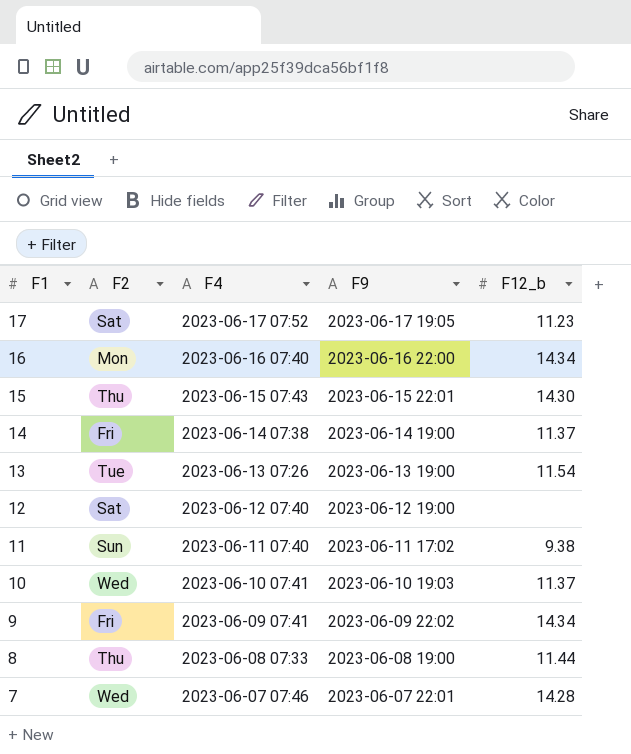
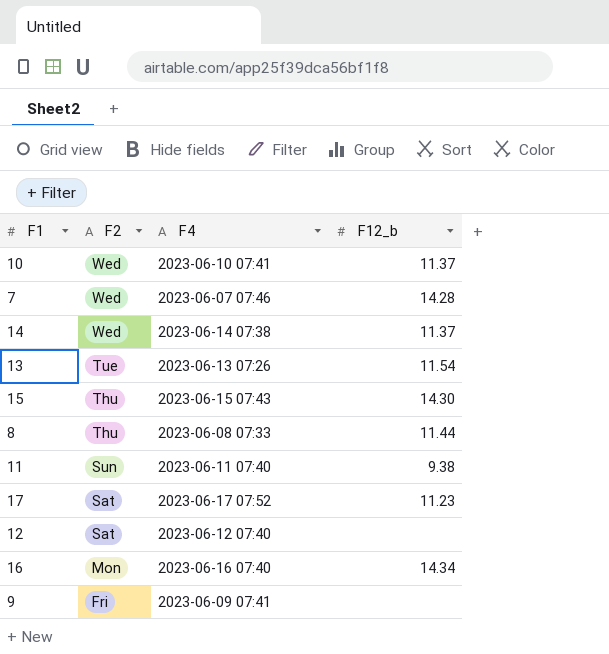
row order: F1 descending -> F2 descending
column F9 | position: 4 -> none
14 | F2: Fri -> Wed
9 | F12_b: 14.34 -> none

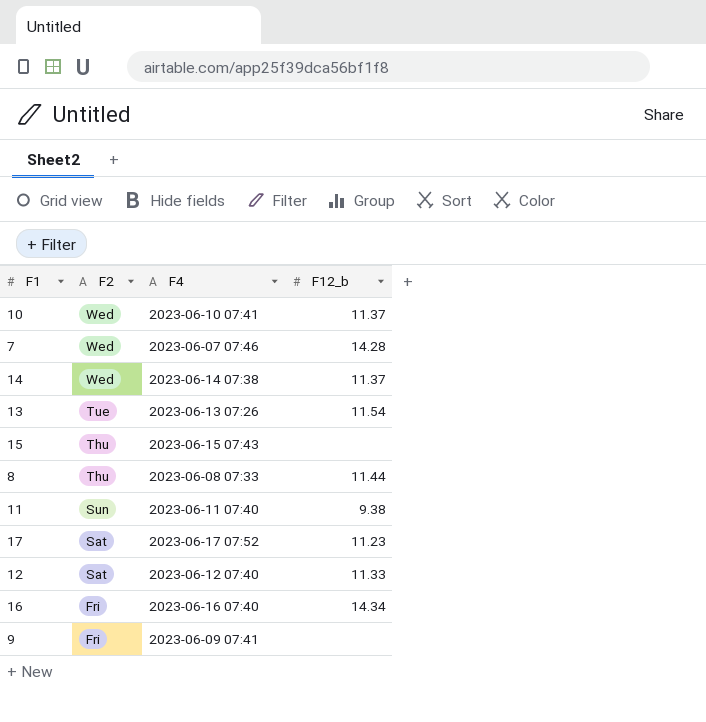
15 | F12_b: 14.30 -> none
12 | F12_b: none -> 11.33
16 | F2: Mon -> Fri

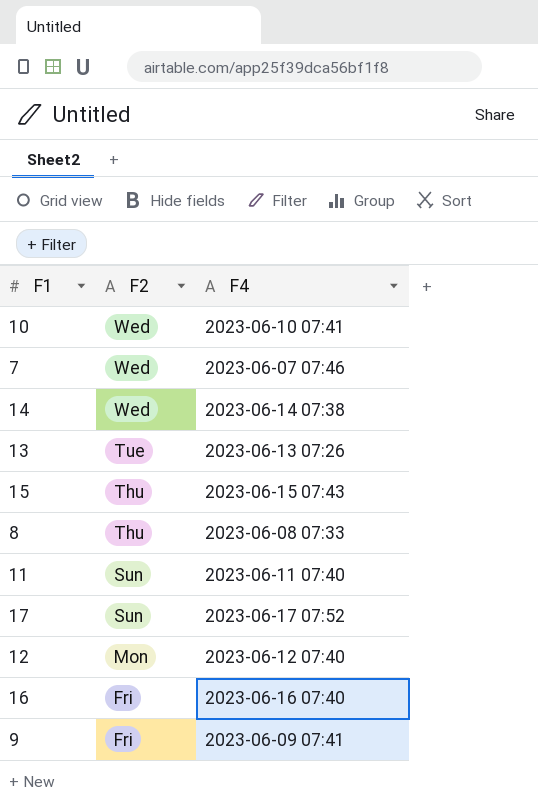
column F12_b | position: 4 -> none
17 | F2: Sat -> Sun
12 | F2: Sat -> Mon

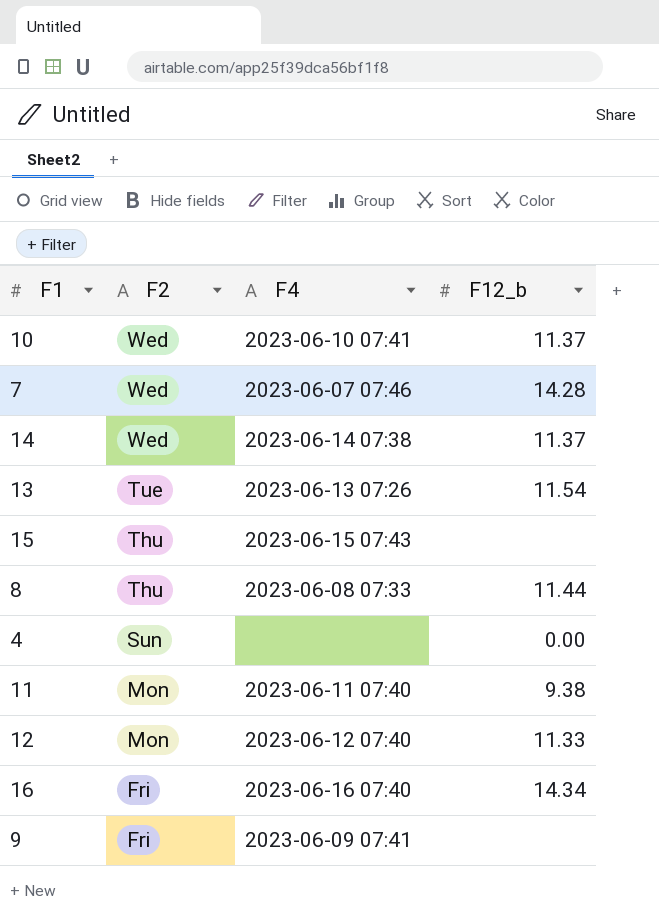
column F12_b | position: none -> 4
row 17: Sun | 2023-06-17 07:52 -> none
row 4: none -> Sun | none | 0.00
11 | F2: Sun -> Mon

